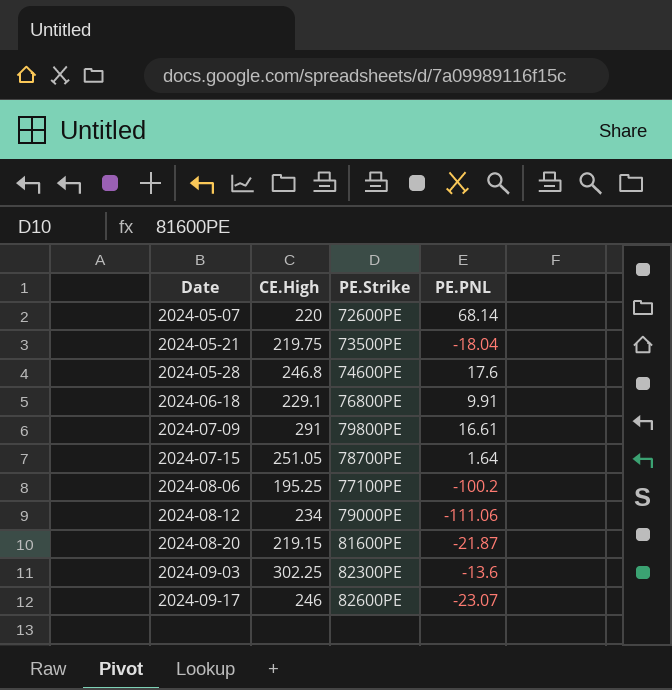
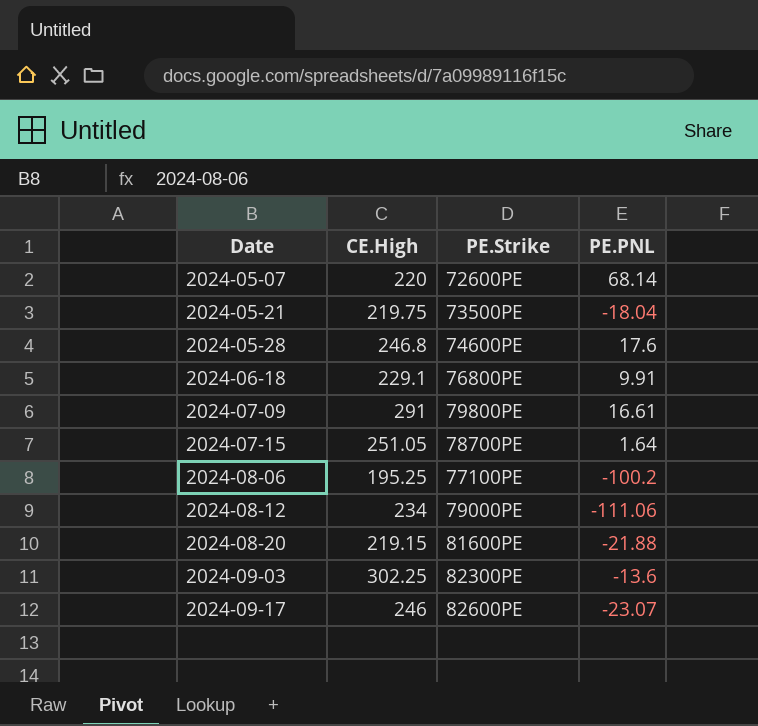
2024-08-20 | PE.PNL: -21.87 -> -21.88

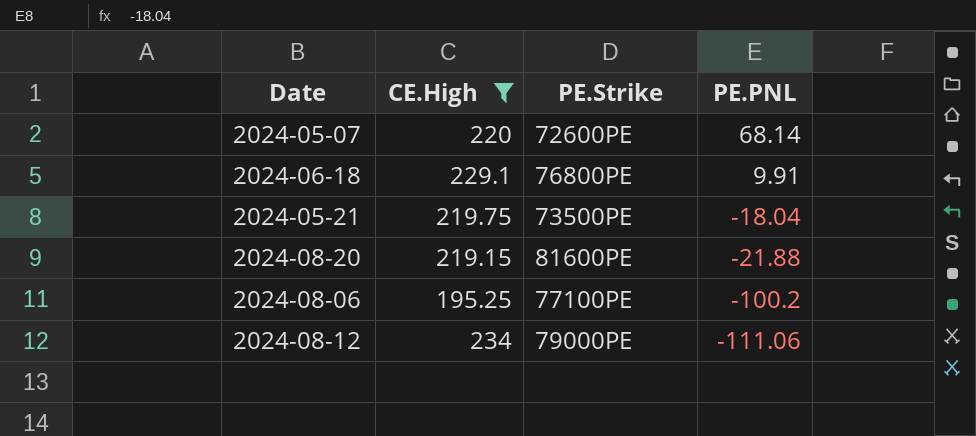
filter: none -> CE.High <= 234
row order: Date ascending -> PE.PNL descending

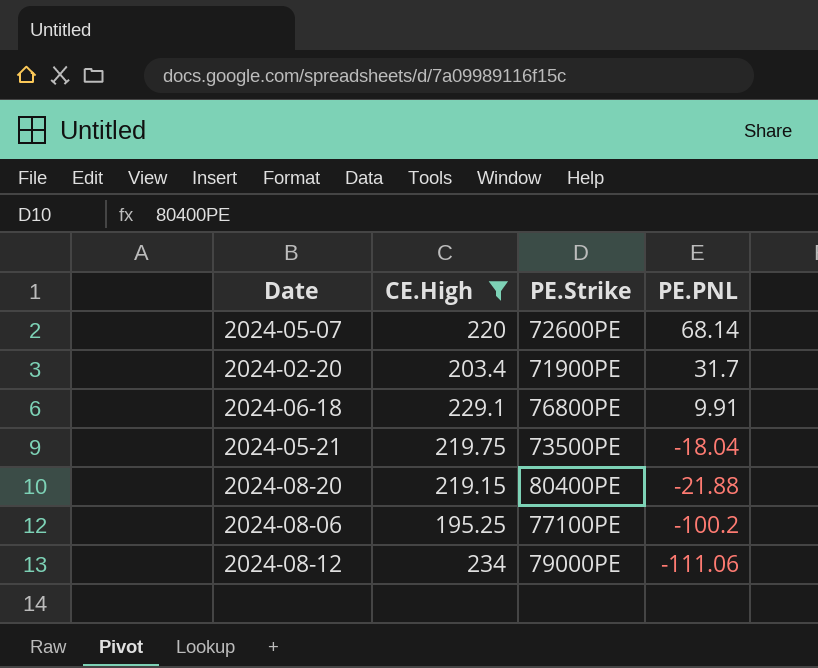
row 2024-02-20: none -> 203.4 | 71900PE | 31.7
2024-08-20 | PE.Strike: 81600PE -> 80400PE

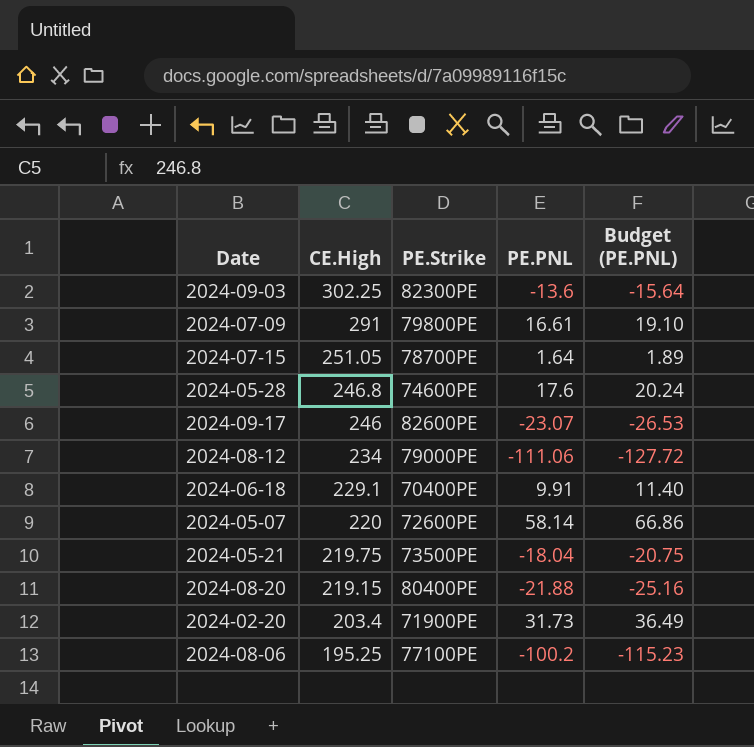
filter: CE.High <= 234 -> none
row order: PE.PNL descending -> CE.High descending
column Budget (PE.PNL) | formula: none -> [PE.PNL] * 1.15
2024-06-18 | PE.Strike: 76800PE -> 70400PE
2024-05-07 | PE.PNL: 68.14 -> 58.14
2024-02-20 | PE.PNL: 31.7 -> 31.73

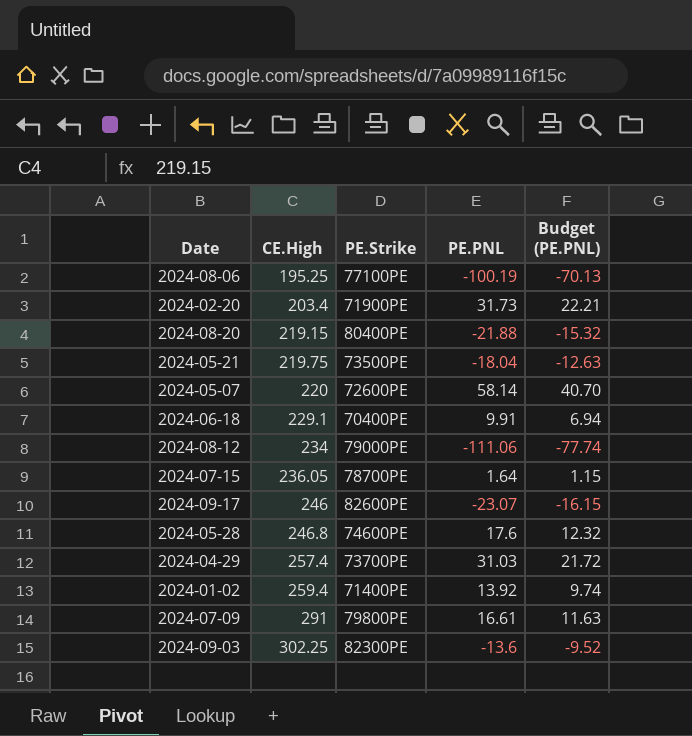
row order: CE.High descending -> CE.High ascending
column Budget (PE.PNL) | formula: [PE.PNL] * 1.15 -> [PE.PNL] * 0.7
2024-08-06 | PE.PNL: -100.2 -> -100.19
2024-07-15 | CE.High: 251.05 -> 236.05
row 2024-04-29: none -> 257.4 | 73700PE | 31.03 | 21.72
row 2024-01-02: none -> 259.4 | 71400PE | 13.92 | 9.74

